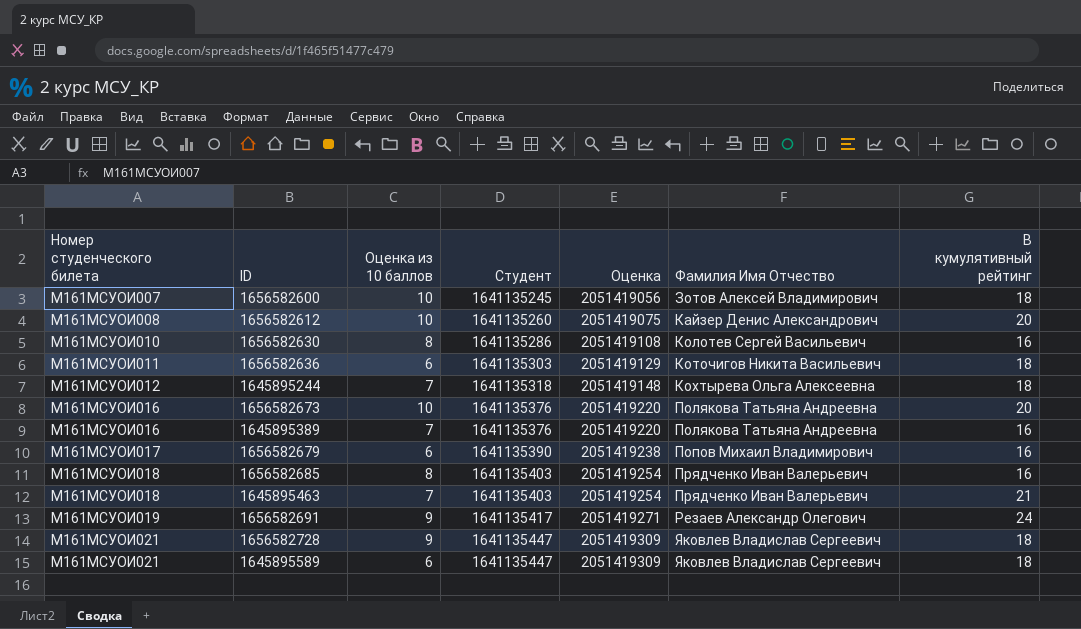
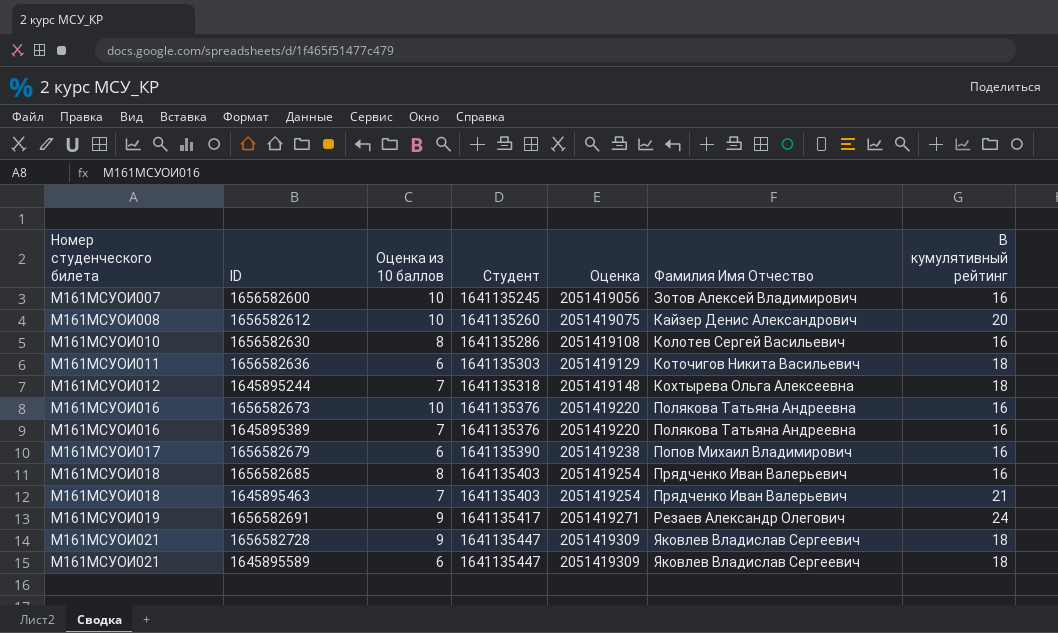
1656582600 | В кумулятивный рейтинг: 18 -> 16
1656582673 | В кумулятивный рейтинг: 20 -> 16

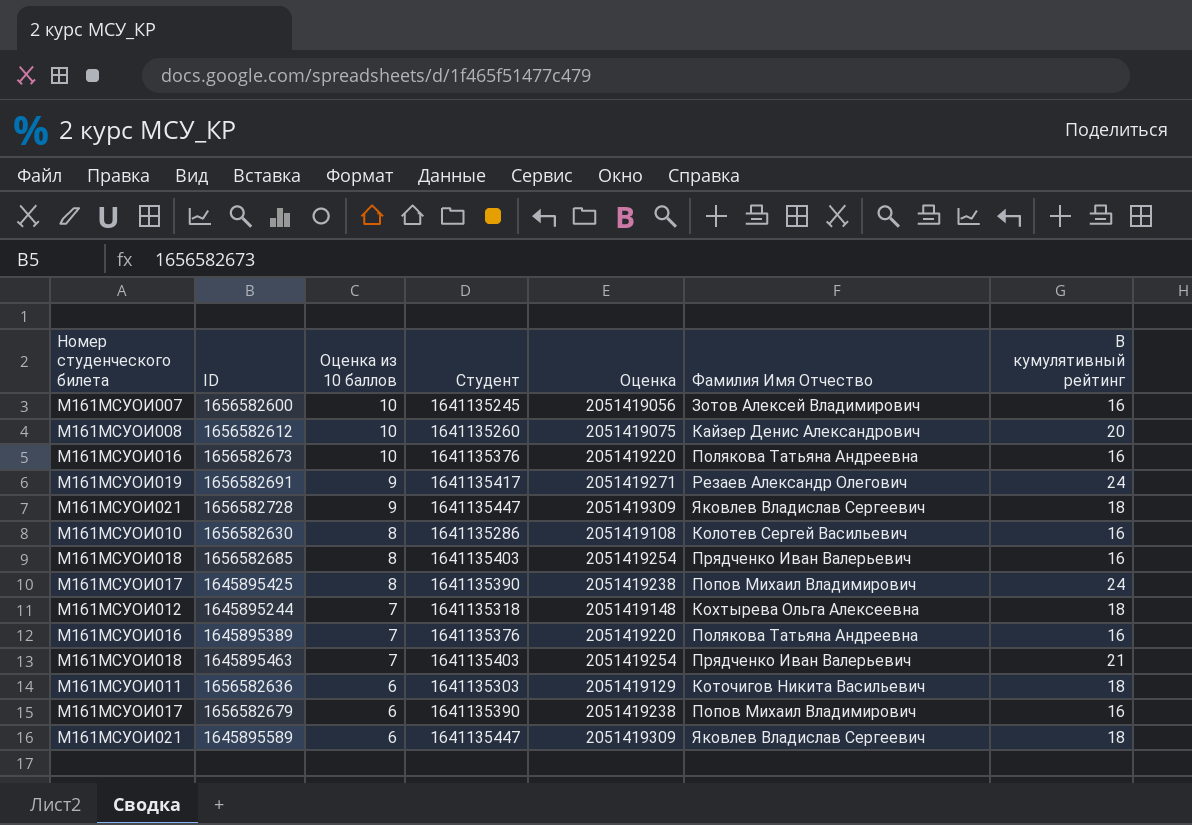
row order: Номер студенческого билета ascending -> Оценка из 10 баллов descending
row 1645895425: none -> М161МСУОИ017 | 8 | 1641135390 | 2051419238 | Попов Михаил Владимирович | 24

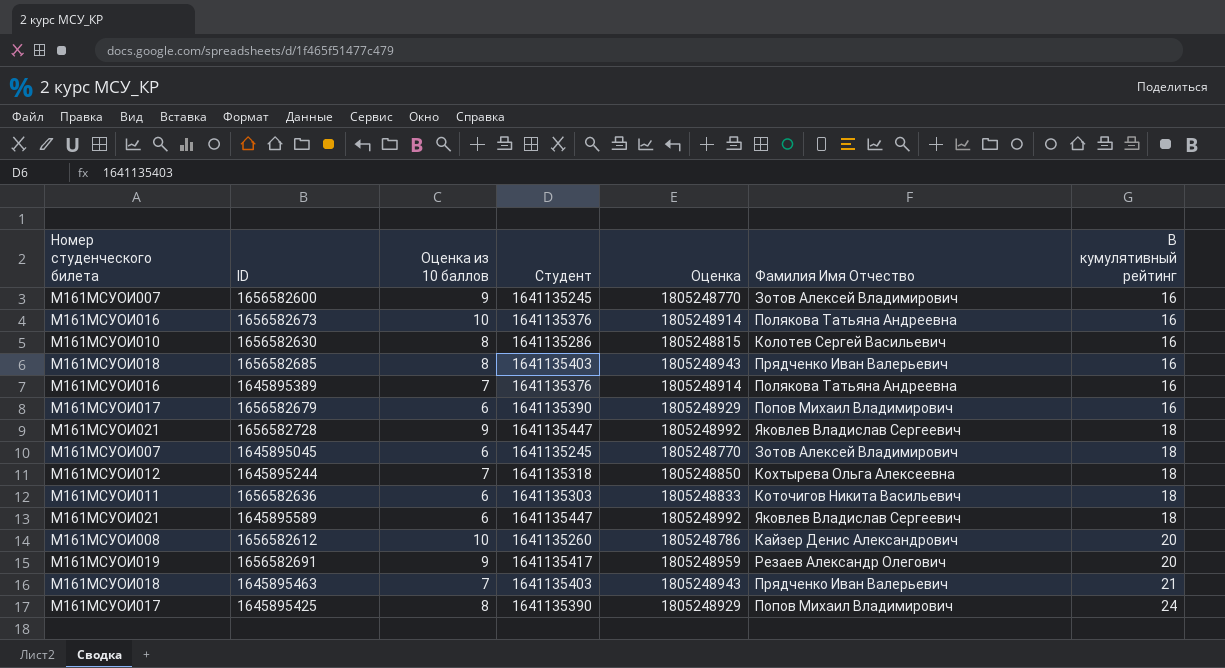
row order: Оценка из 10 баллов descending -> В кумулятивный рейтинг ascending
column Оценка | formula: [Студент] * 1,25 -> [Студент] * 1,1
1656582600 | Оценка из 10 баллов: 10 -> 9
row 1645895045: none -> М161МСУОИ007 | 6 | 1641135245 | 1805248770 | Зотов Алексей Владимирович | 18
1656582691 | В кумулятивный рейтинг: 24 -> 20

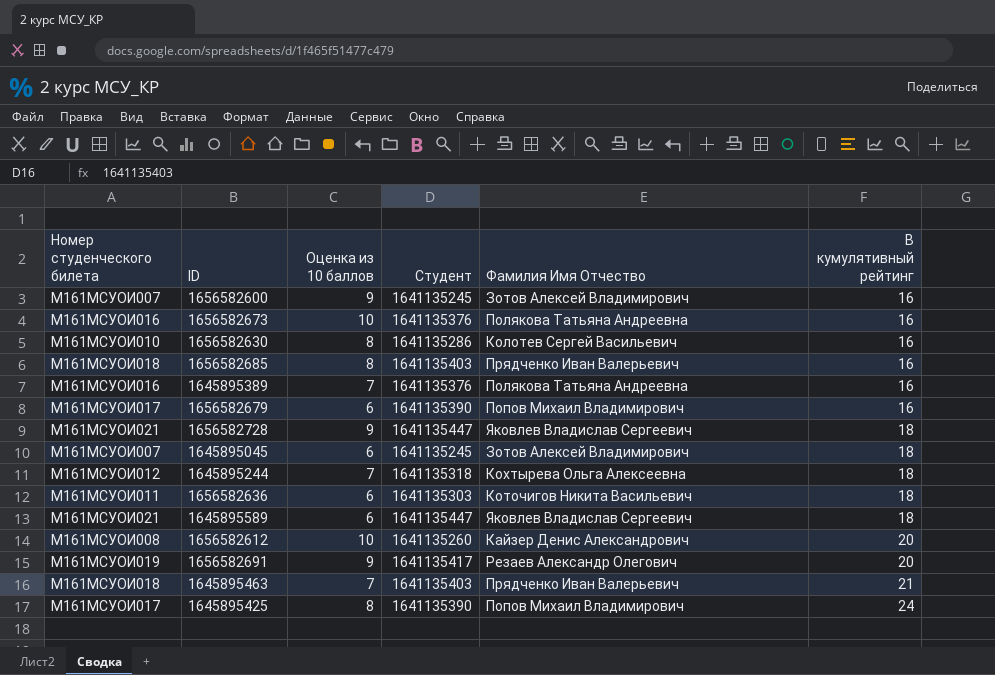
column Оценка | formula: [Студент] * 1,1 -> none

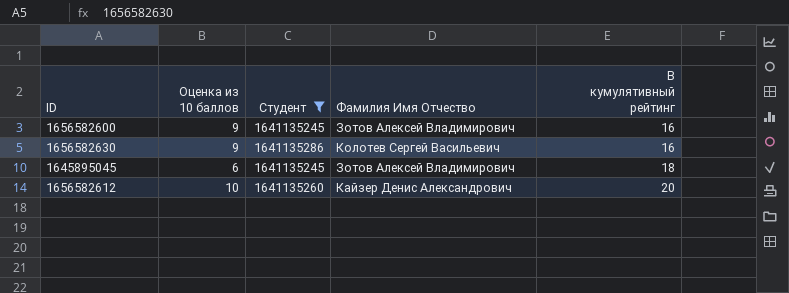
filter: none -> Студент <= 1641135286
column Номер студенческого билета | position: 1 -> none
1656582630 | Оценка из 10 баллов: 8 -> 9

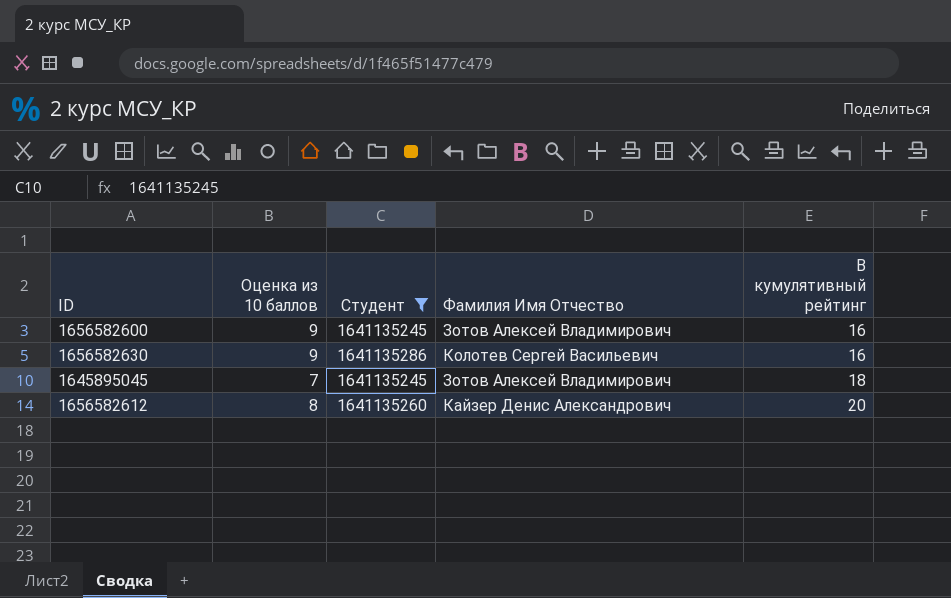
1645895045 | Оценка из 10 баллов: 6 -> 7
1656582612 | Оценка из 10 баллов: 10 -> 8

